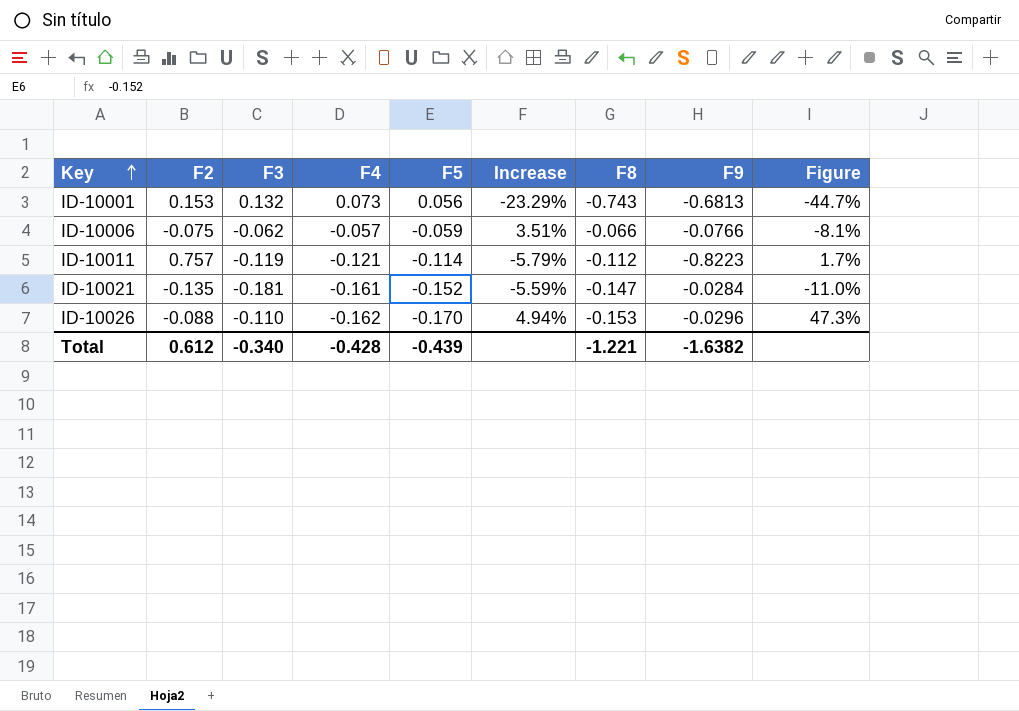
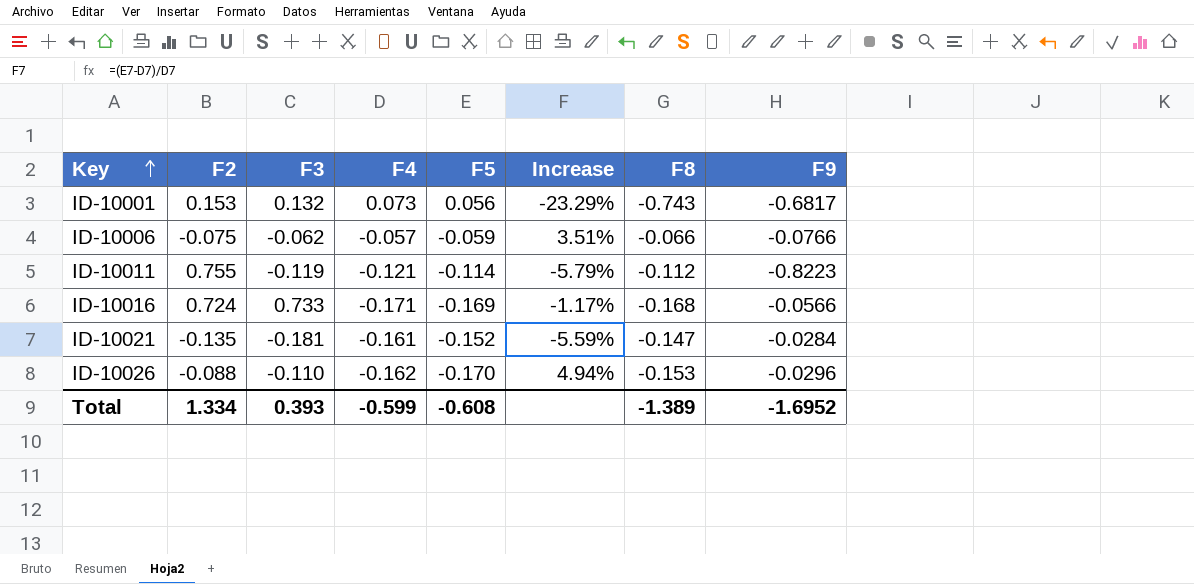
column Figure | formula: ([F4] - [F3]) / [F3] -> none
ID-10001 | F9: -0.6813 -> -0.6817
ID-10011 | F2: 0.757 -> 0.755
row ID-10016: none -> 0.724 | 0.733 | -0.171 | -0.169 | -1.17% | -0.168 | -0.0566
Total | F2: 0.612 -> 1.334
Total | F3: -0.340 -> 0.393
Total | F4: -0.428 -> -0.599
Total | F5: -0.439 -> -0.608
Total | F8: -1.221 -> -1.389
Total | F9: -1.6382 -> -1.6952

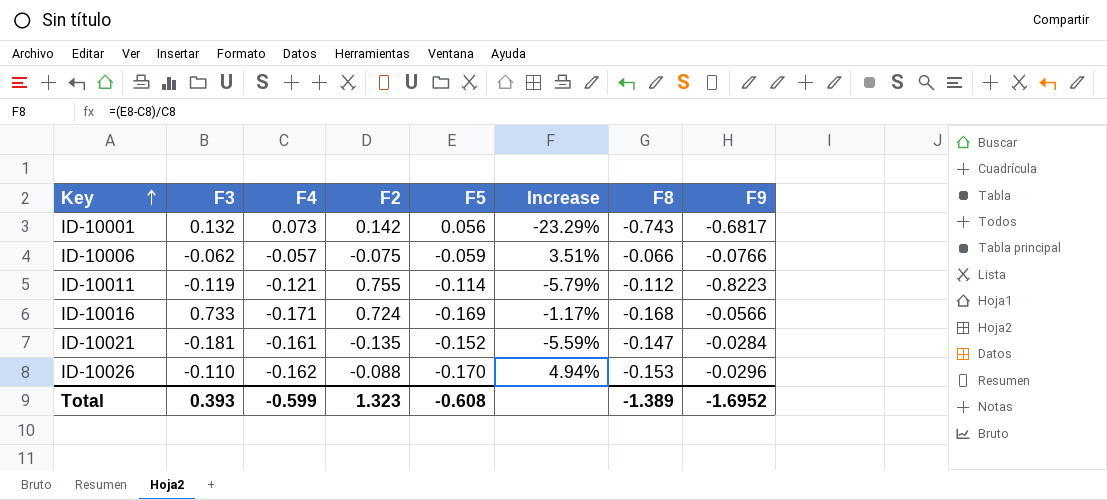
column F2 | position: 2 -> 4
ID-10001 | F2: 0.153 -> 0.142
Total | F2: 1.334 -> 1.323

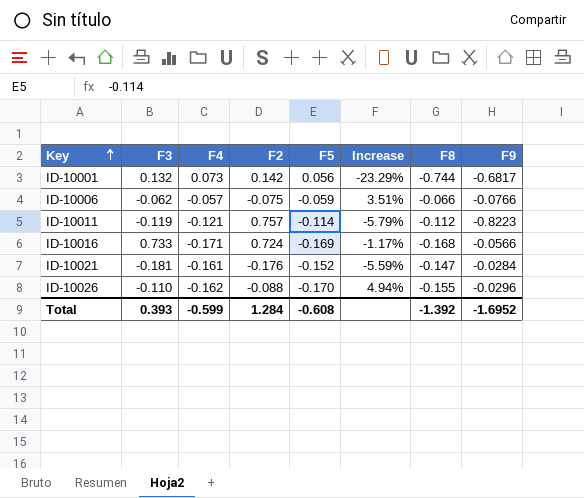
ID-10001 | F8: -0.743 -> -0.744
ID-10011 | F2: 0.755 -> 0.757
ID-10021 | F2: -0.135 -> -0.176
ID-10026 | F8: -0.153 -> -0.155
Total | F2: 1.323 -> 1.284
Total | F8: -1.389 -> -1.392

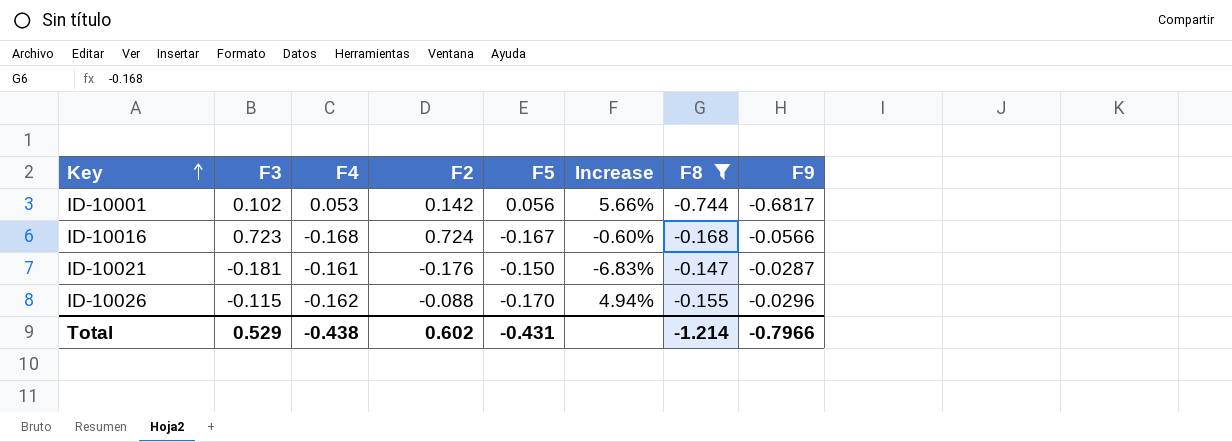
filter: none -> F8 <= -0.147
ID-10001 | F3: 0.132 -> 0.102
ID-10001 | F4: 0.073 -> 0.053
ID-10001 | Increase: -23.29% -> 5.66%
ID-10016 | F3: 0.733 -> 0.723
ID-10016 | F4: -0.171 -> -0.168
ID-10016 | F5: -0.169 -> -0.167
ID-10016 | Increase: -1.17% -> -0.60%
ID-10021 | F5: -0.152 -> -0.150
ID-10021 | Increase: -5.59% -> -6.83%
ID-10021 | F9: -0.0284 -> -0.0287
ID-10026 | F3: -0.110 -> -0.115
Total | F3: 0.393 -> 0.529
Total | F4: -0.599 -> -0.438
Total | F2: 1.284 -> 0.602
Total | F5: -0.608 -> -0.431
Total | F8: -1.392 -> -1.214
Total | F9: -1.6952 -> -0.7966

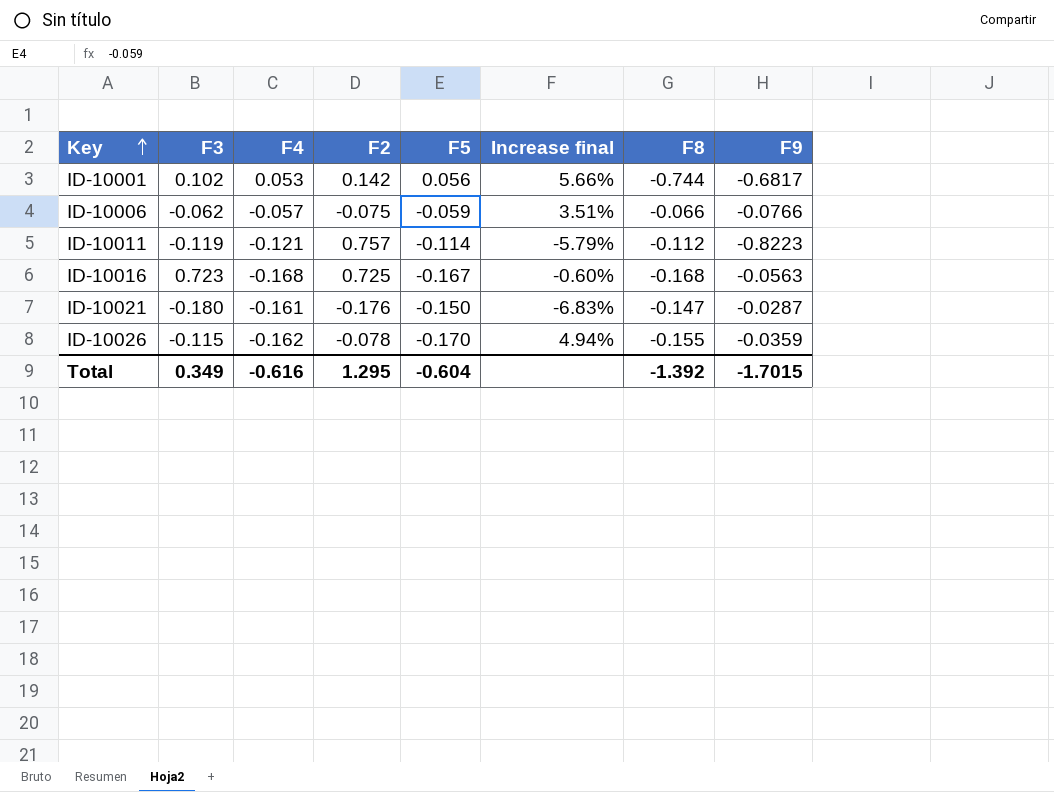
filter: F8 <= -0.147 -> none
column name: Increase -> Increase final
ID-10016 | F2: 0.724 -> 0.725
ID-10016 | F9: -0.0566 -> -0.0563
ID-10021 | F3: -0.181 -> -0.180
ID-10026 | F2: -0.088 -> -0.078
ID-10026 | F9: -0.0296 -> -0.0359
Total | F3: 0.529 -> 0.349
Total | F4: -0.438 -> -0.616
Total | F2: 0.602 -> 1.295
Total | F5: -0.431 -> -0.604
Total | F8: -1.214 -> -1.392
Total | F9: -0.7966 -> -1.7015

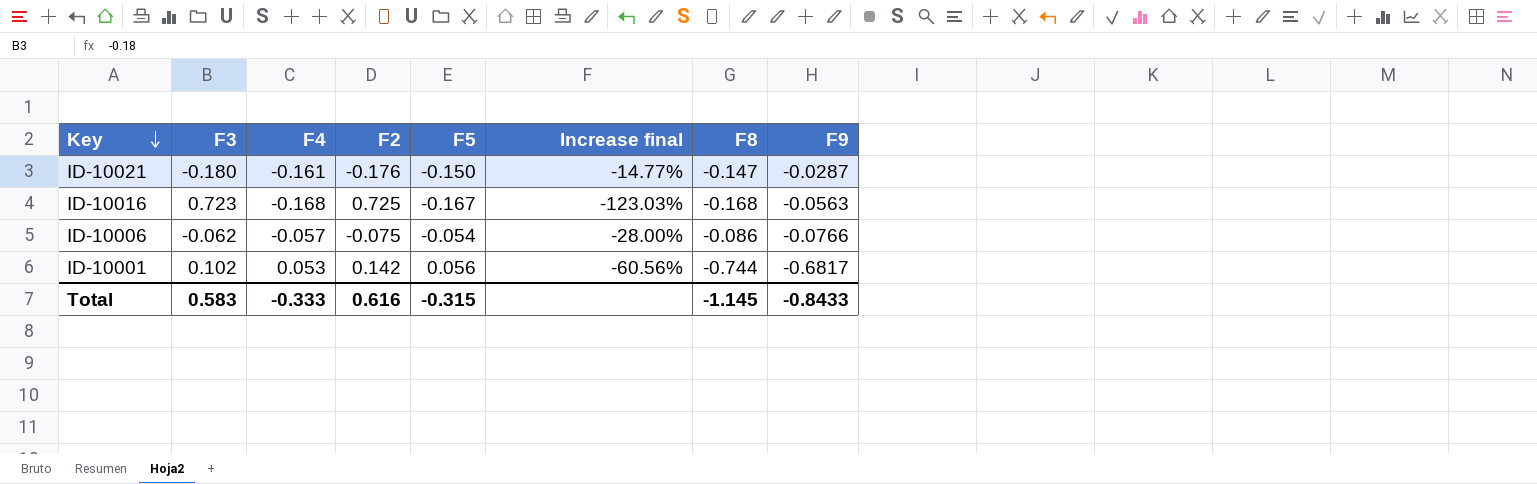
row order: Key ascending -> Key descending
column Increase final | formula: ([F5] - [F4]) / [F4] -> ([F5] - [F2]) / [F2]
row ID-10011: -0.119 | -0.121 | 0.757 | -0.114 | -5.79% | -0.112 | -0.8223 -> none
row ID-10026: -0.115 | -0.162 | -0.078 | -0.170 | 4.94% | -0.155 | -0.0359 -> none
ID-10006 | F5: -0.059 -> -0.054
ID-10006 | F8: -0.066 -> -0.086
Total | F3: 0.349 -> 0.583
Total | F4: -0.616 -> -0.333
Total | F2: 1.295 -> 0.616
Total | F5: -0.604 -> -0.315
Total | F8: -1.392 -> -1.145
Total | F9: -1.7015 -> -0.8433

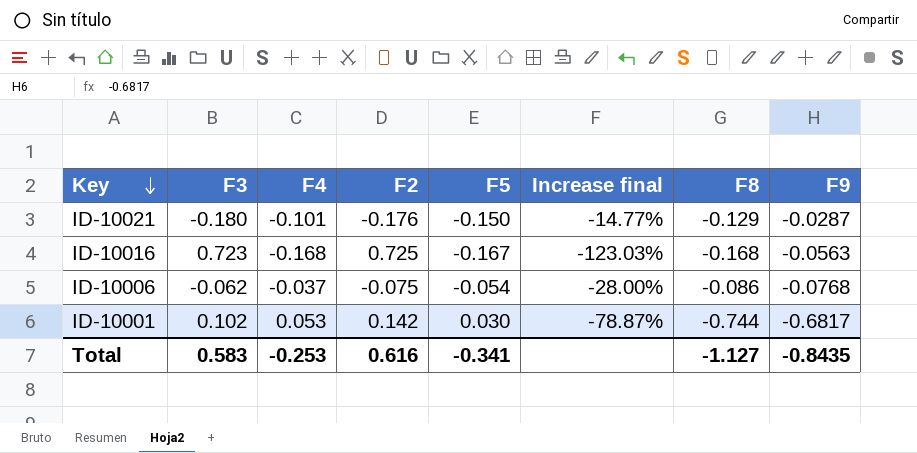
ID-10021 | F4: -0.161 -> -0.101
ID-10021 | F8: -0.147 -> -0.129
ID-10006 | F4: -0.057 -> -0.037
ID-10006 | F9: -0.0766 -> -0.0768
ID-10001 | F5: 0.056 -> 0.030
ID-10001 | Increase final: -60.56% -> -78.87%
Total | F4: -0.333 -> -0.253
Total | F5: -0.315 -> -0.341
Total | F8: -1.145 -> -1.127
Total | F9: -0.8433 -> -0.8435

